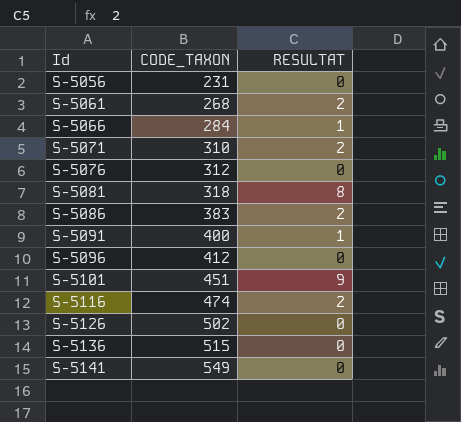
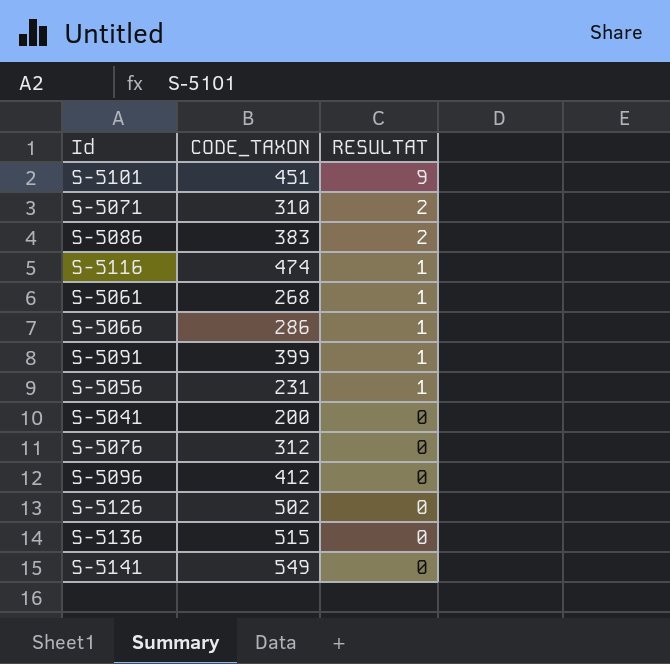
row order: Id ascending -> RESULTAT descending
row S-5081: 318 | 8 -> none
S-5116 | RESULTAT: 2 -> 1
S-5061 | RESULTAT: 2 -> 1
S-5066 | CODE_TAXON: 284 -> 286
S-5091 | CODE_TAXON: 400 -> 399
S-5056 | RESULTAT: 0 -> 1
row S-5041: none -> 200 | 0

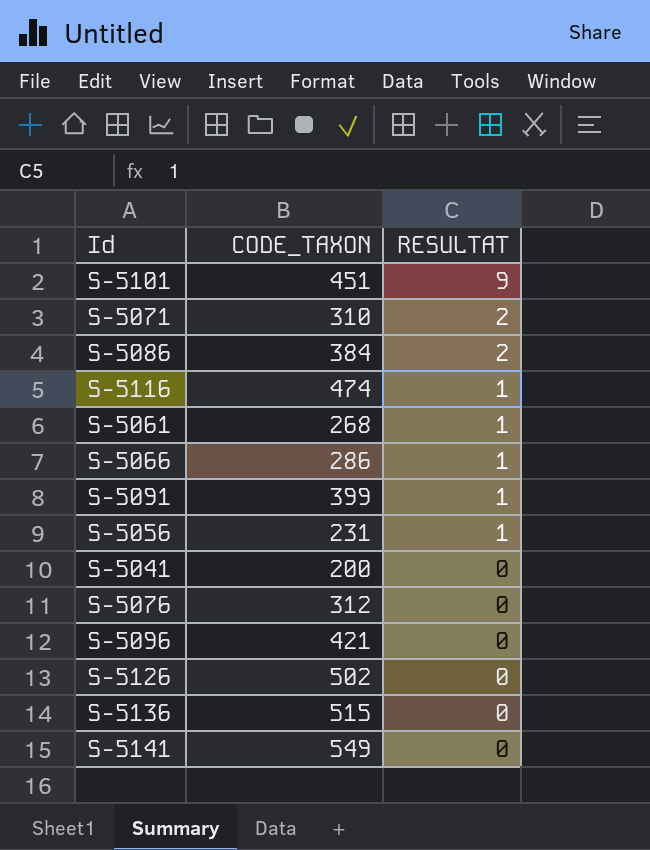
S-5086 | CODE_TAXON: 383 -> 384
S-5096 | CODE_TAXON: 412 -> 421

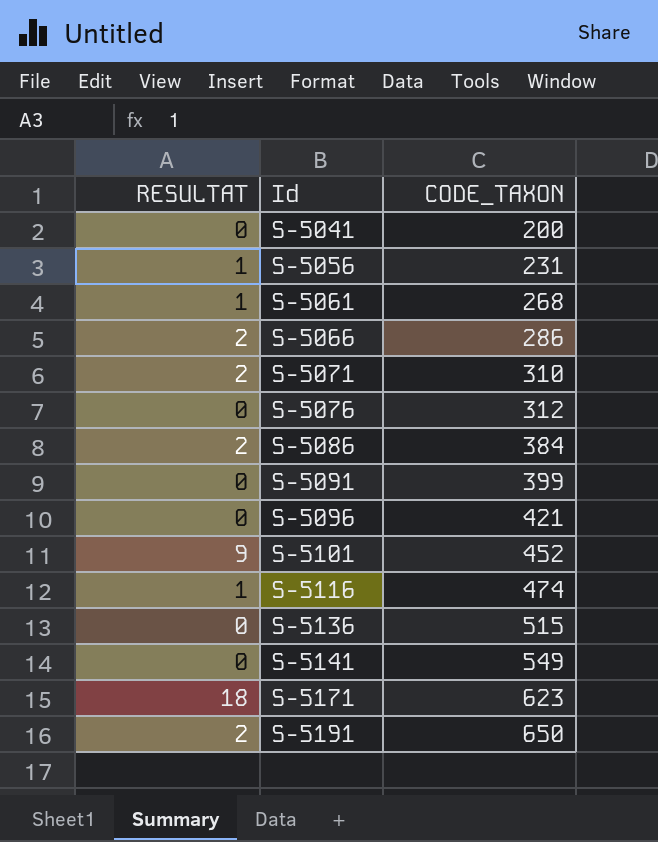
row order: RESULTAT descending -> Id ascending
column RESULTAT | position: 3 -> 1
row S-5126: 502 | 0 -> none
S-5066 | RESULTAT: 1 -> 2
S-5091 | RESULTAT: 1 -> 0
S-5101 | CODE_TAXON: 451 -> 452
row S-5171: none -> 18 | 623
row S-5191: none -> 2 | 650

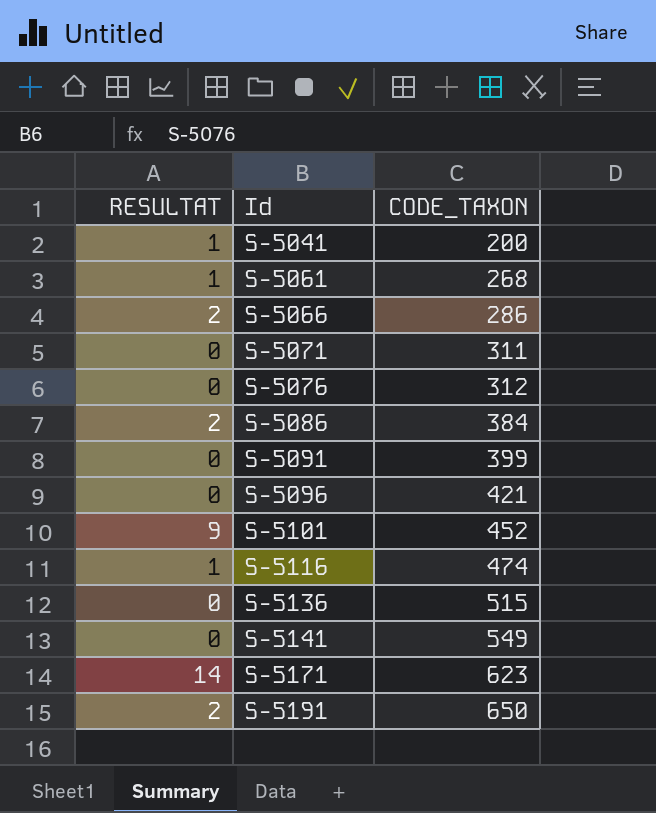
row S-5056: 1 | 231 -> none
S-5041 | RESULTAT: 0 -> 1
S-5071 | RESULTAT: 2 -> 0
S-5071 | CODE_TAXON: 310 -> 311
S-5171 | RESULTAT: 18 -> 14

